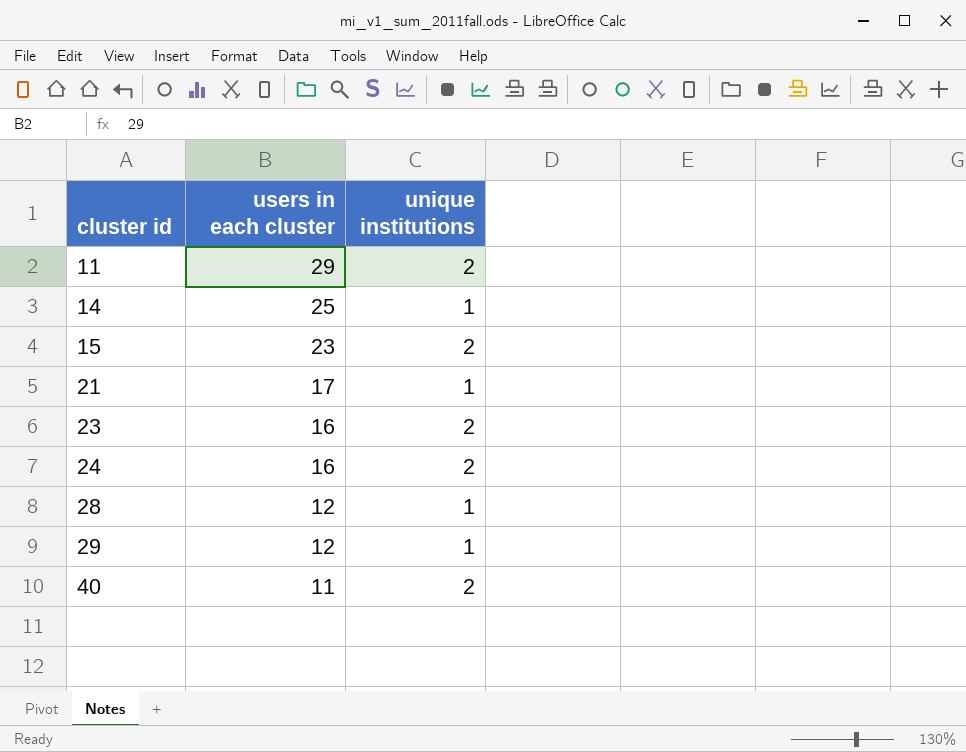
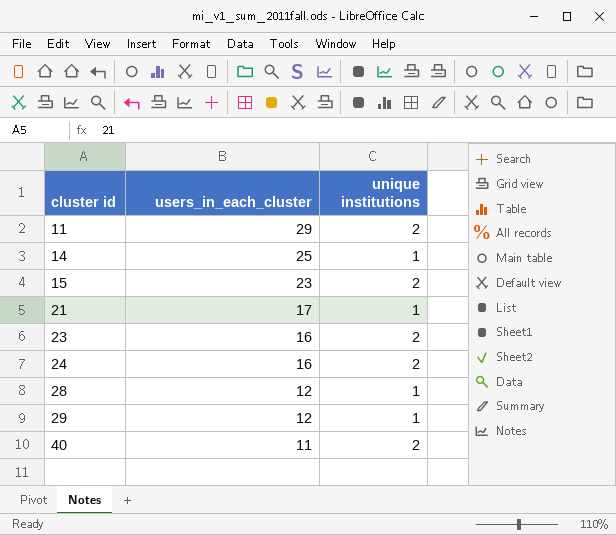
column name: users in each cluster -> users_in_each_cluster

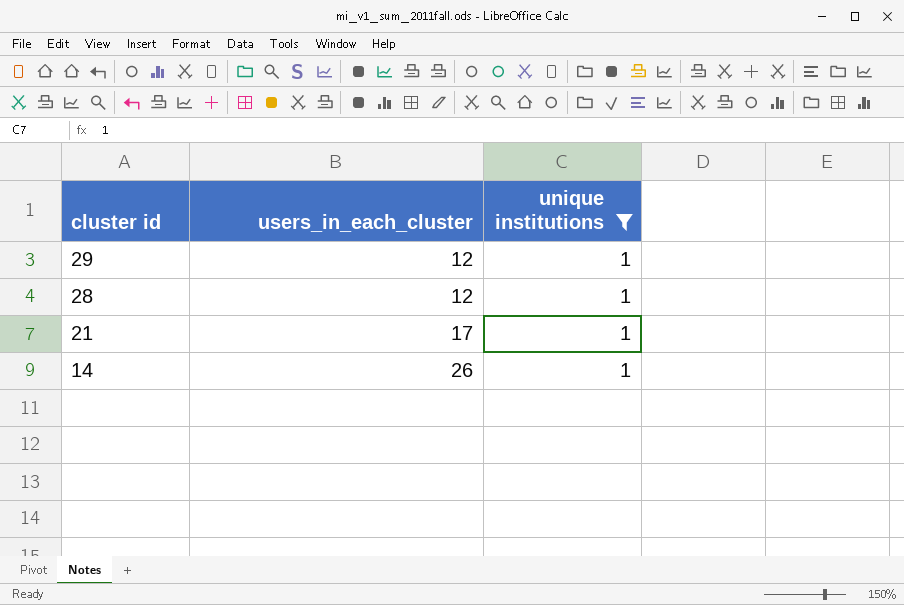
filter: none -> unique institutions = 1
row order: cluster id ascending -> cluster id descending
14 | users_in_each_cluster: 25 -> 26

